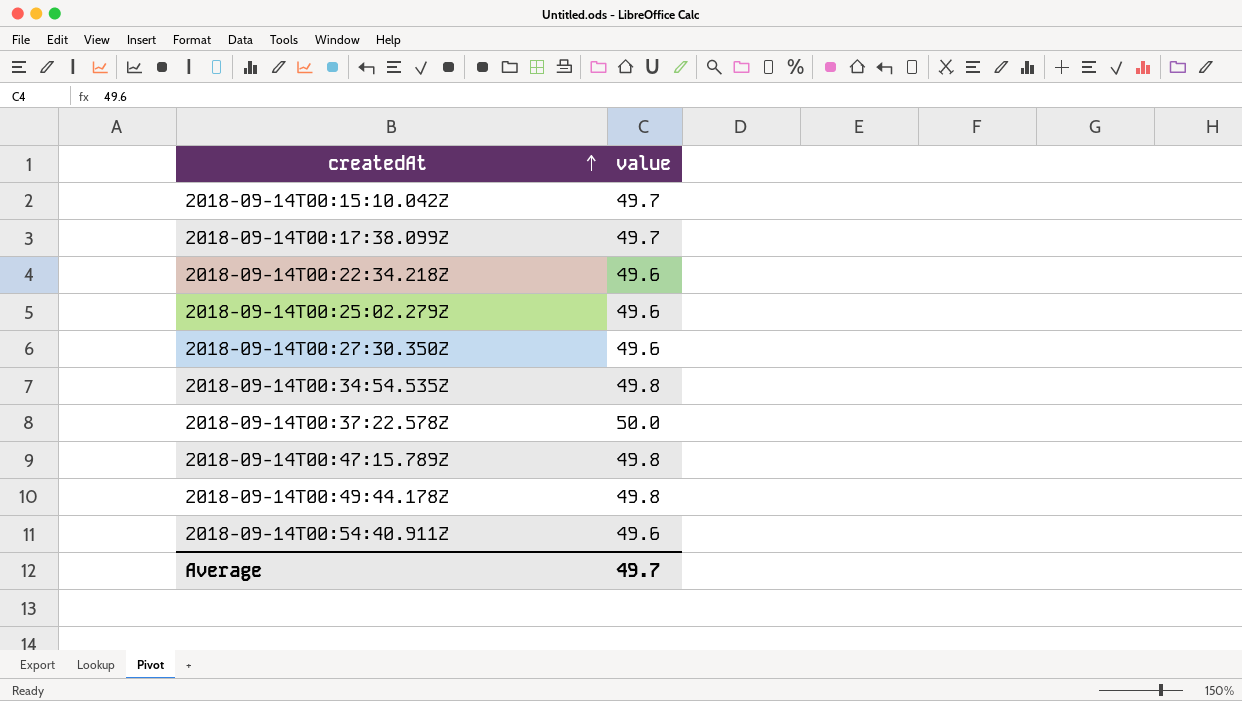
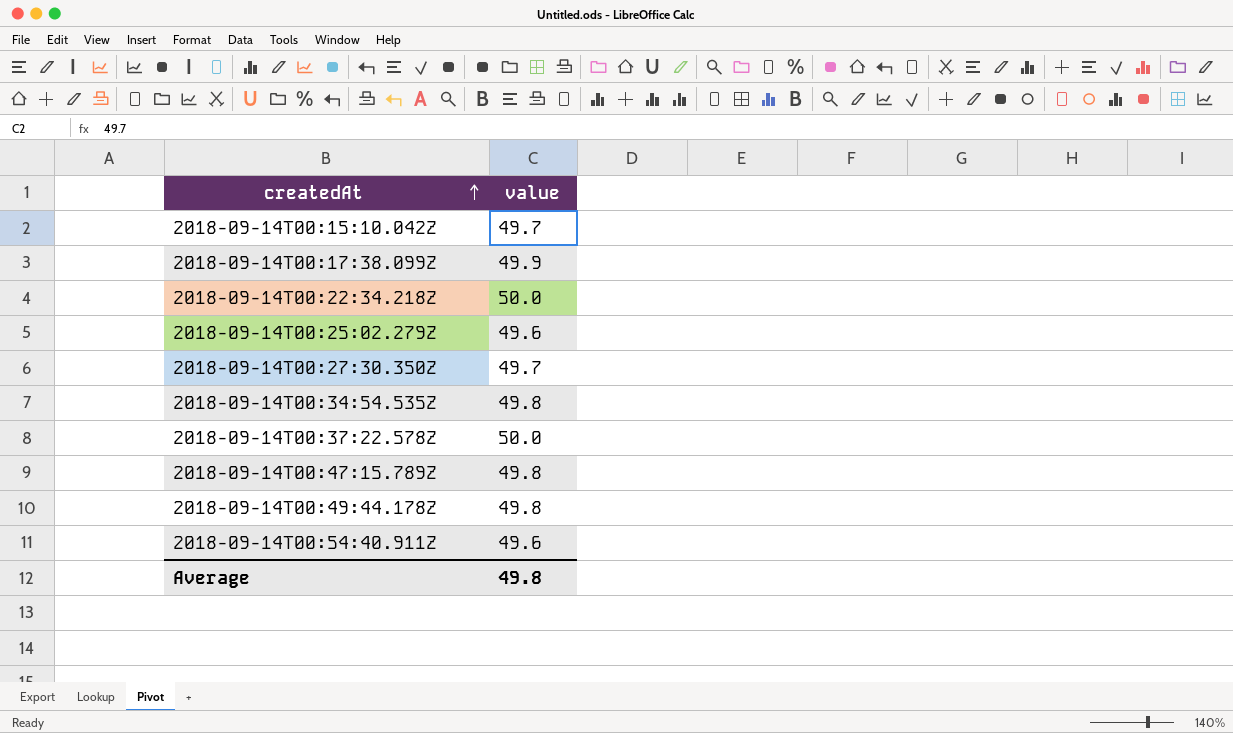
2018-09-14T00:17:38.099Z | value: 49.7 -> 49.9
2018-09-14T00:22:34.218Z | value: 49.6 -> 50.0
2018-09-14T00:27:30.350Z | value: 49.6 -> 49.7
Average | value: 49.7 -> 49.8

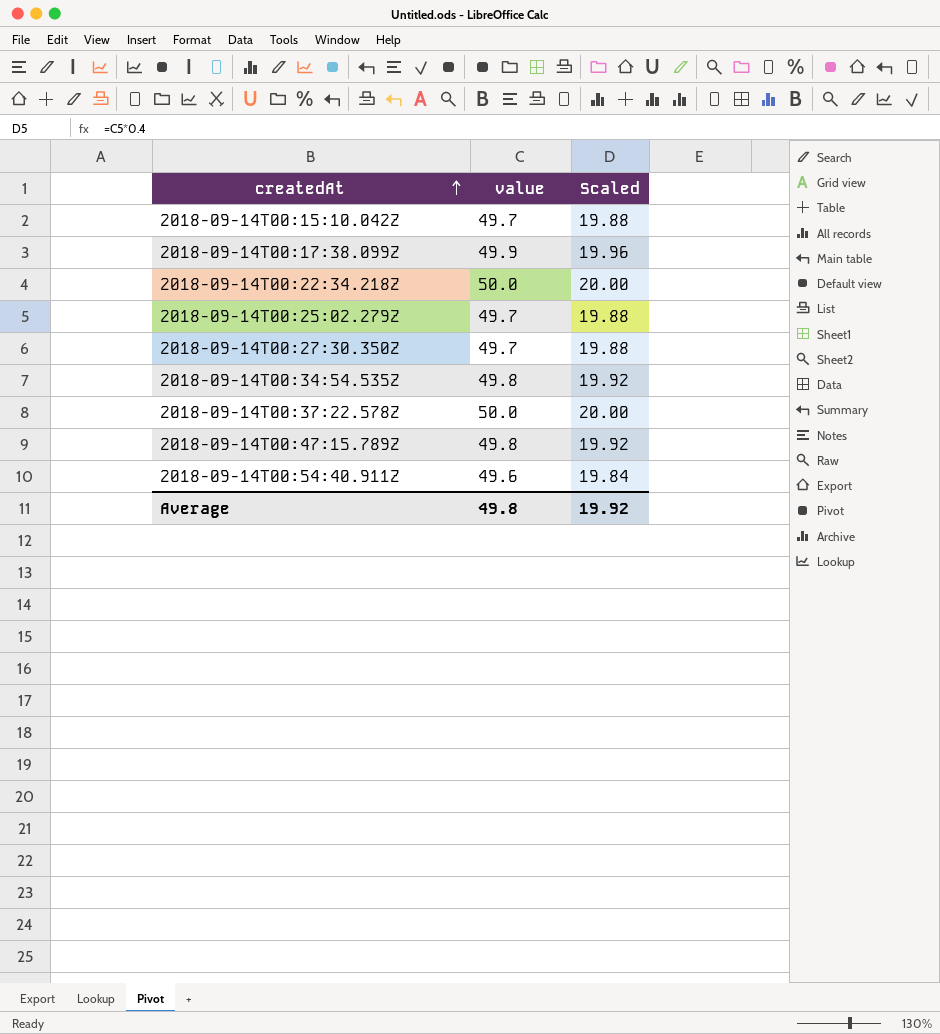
column Scaled | formula: none -> [value] * 0.4
row 2018-09-14T00:49:44.178Z: 49.8 -> none
2018-09-14T00:25:02.279Z | value: 49.6 -> 49.7

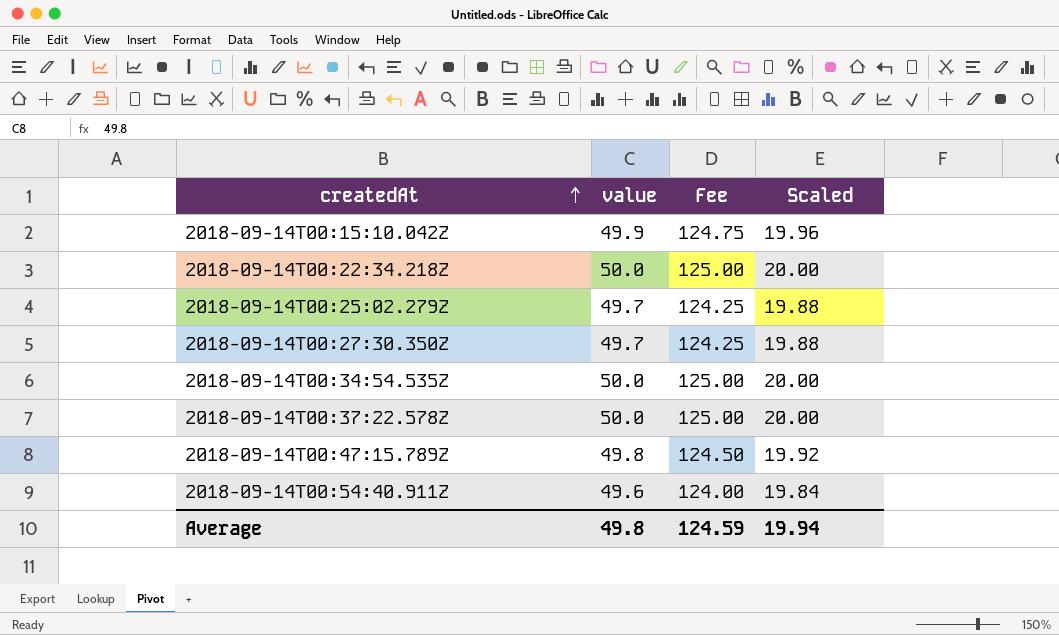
column Fee | formula: none -> [value] * 2.5
row 2018-09-14T00:17:38.099Z: 49.9 | 19.96 -> none
2018-09-14T00:15:10.042Z | value: 49.7 -> 49.9
2018-09-14T00:15:10.042Z | Scaled: 19.88 -> 19.96
2018-09-14T00:34:54.535Z | value: 49.8 -> 50.0
2018-09-14T00:34:54.535Z | Scaled: 19.92 -> 20.00
Average | Scaled: 19.92 -> 19.94

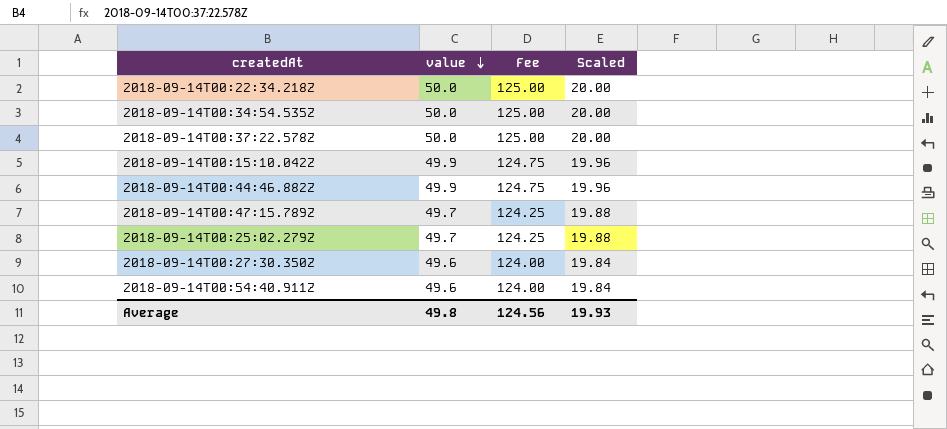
row order: createdAt ascending -> value descending
row 2018-09-14T00:44:46.882Z: none -> 49.9 | 124.75 | 19.96
2018-09-14T00:47:15.789Z | value: 49.8 -> 49.7
2018-09-14T00:47:15.789Z | Fee: 124.50 -> 124.25
2018-09-14T00:47:15.789Z | Scaled: 19.92 -> 19.88
2018-09-14T00:27:30.350Z | value: 49.7 -> 49.6
2018-09-14T00:27:30.350Z | Fee: 124.25 -> 124.00
2018-09-14T00:27:30.350Z | Scaled: 19.88 -> 19.84
Average | Fee: 124.59 -> 124.56
Average | Scaled: 19.94 -> 19.93

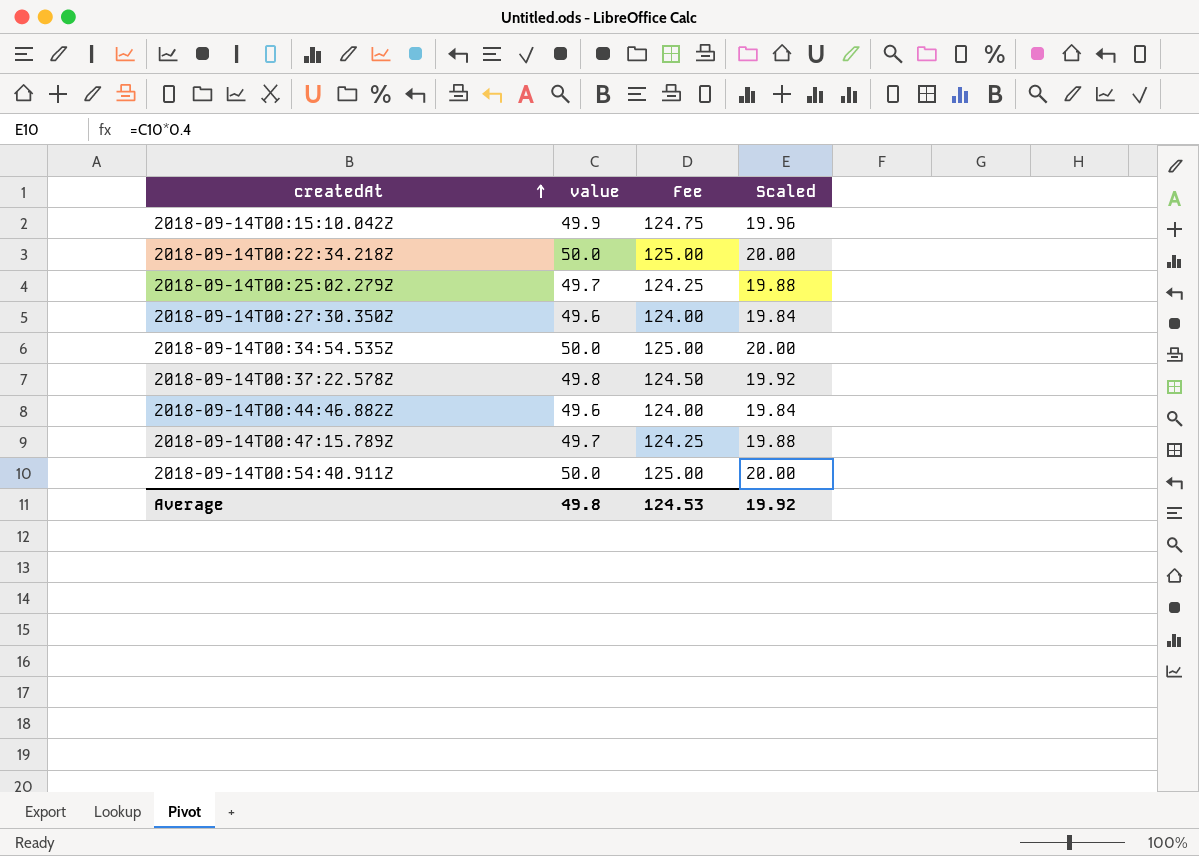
row order: value descending -> createdAt ascending
2018-09-14T00:37:22.578Z | value: 50.0 -> 49.8
2018-09-14T00:37:22.578Z | Fee: 125.00 -> 124.50
2018-09-14T00:37:22.578Z | Scaled: 20.00 -> 19.92
2018-09-14T00:44:46.882Z | value: 49.9 -> 49.6
2018-09-14T00:44:46.882Z | Fee: 124.75 -> 124.00
2018-09-14T00:44:46.882Z | Scaled: 19.96 -> 19.84
2018-09-14T00:54:40.911Z | value: 49.6 -> 50.0
2018-09-14T00:54:40.911Z | Fee: 124.00 -> 125.00
2018-09-14T00:54:40.911Z | Scaled: 19.84 -> 20.00
Average | Fee: 124.56 -> 124.53
Average | Scaled: 19.93 -> 19.92

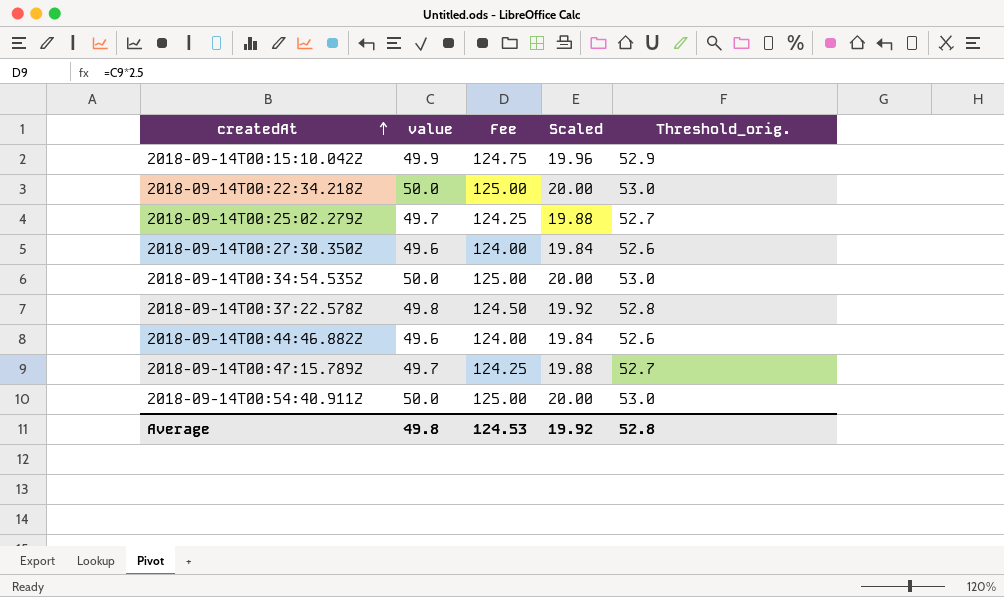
column Threshold_orig. | formula: none -> [value] + 3

